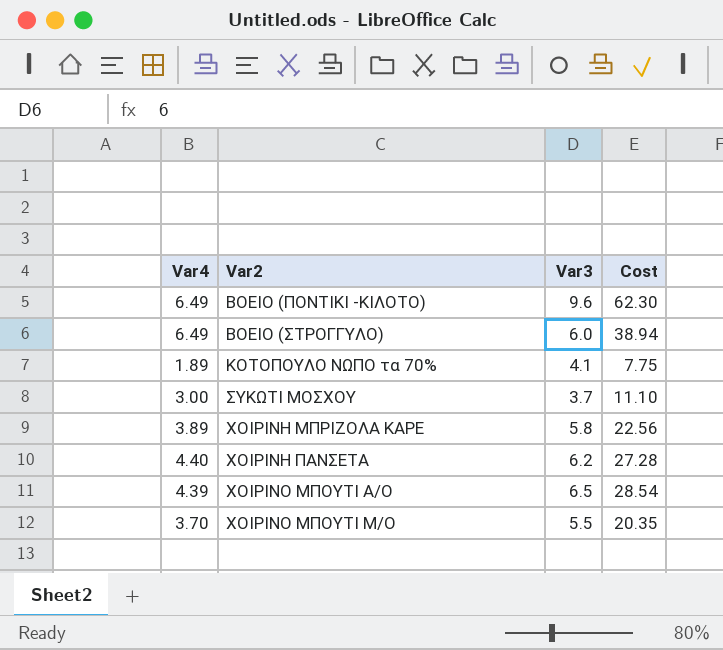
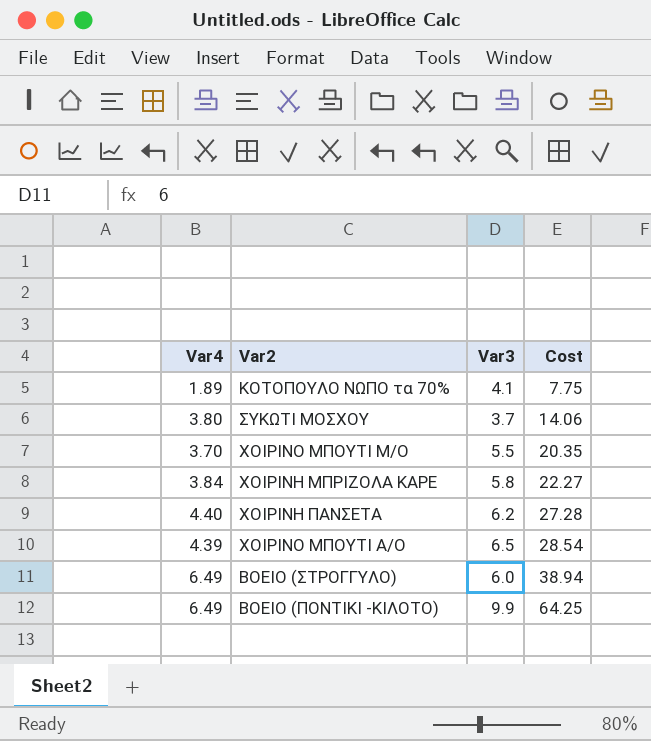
row order: Var2 ascending -> Cost ascending
ΣΥΚΩΤΙ ΜΟΣΧΟΥ | Var4: 3.00 -> 3.80
ΣΥΚΩΤΙ ΜΟΣΧΟΥ | Cost: 11.10 -> 14.06
ΧΟΙΡΙΝΗ ΜΠΡΙΖΟΛΑ ΚΑΡΕ | Var4: 3.89 -> 3.84
ΧΟΙΡΙΝΗ ΜΠΡΙΖΟΛΑ ΚΑΡΕ | Cost: 22.56 -> 22.27
ΒΟΕΙΟ (ΠΟΝΤΙΚΙ -ΚΙΛΟΤΟ) | Var3: 9.6 -> 9.9
ΒΟΕΙΟ (ΠΟΝΤΙΚΙ -ΚΙΛΟΤΟ) | Cost: 62.30 -> 64.25

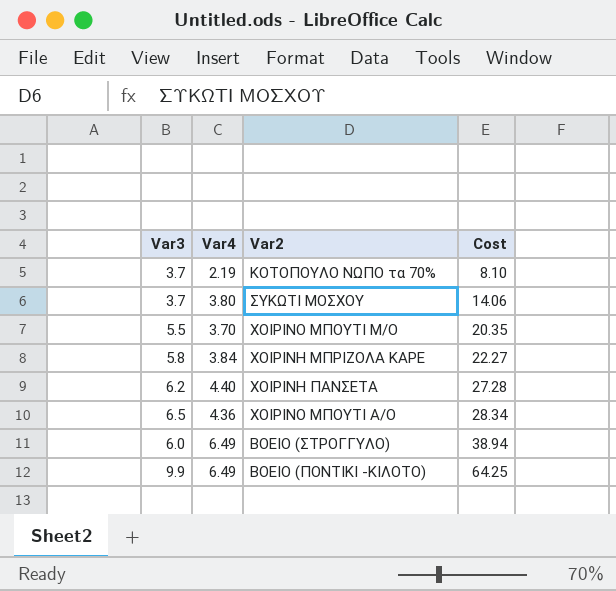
column Var3 | position: 3 -> 1
ΚΟΤΟΠΟΥΛΟ ΝΩΠΟ τα 70% | Var3: 4.1 -> 3.7
ΚΟΤΟΠΟΥΛΟ ΝΩΠΟ τα 70% | Var4: 1.89 -> 2.19
ΚΟΤΟΠΟΥΛΟ ΝΩΠΟ τα 70% | Cost: 7.75 -> 8.10
ΧΟΙΡΙΝΟ ΜΠΟΥΤΙ Α/Ο | Var4: 4.39 -> 4.36
ΧΟΙΡΙΝΟ ΜΠΟΥΤΙ Α/Ο | Cost: 28.54 -> 28.34

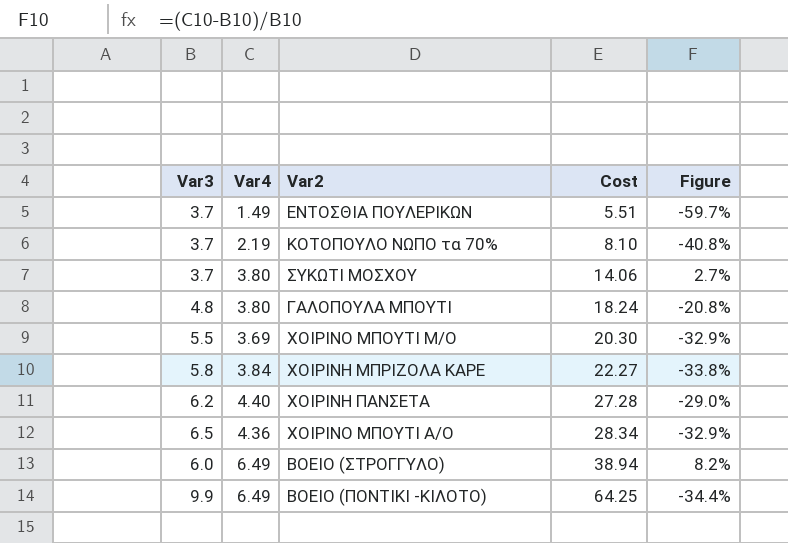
column Figure | formula: none -> ([Var4] - [Var3]) / [Var3]
row ΕΝΤΟΣΘΙΑ ΠΟΥΛΕΡΙΚΩΝ: none -> 3.7 | 1.49 | 5.51 | -59.7%
row ΓΑΛΟΠΟΥΛΑ ΜΠΟΥΤΙ: none -> 4.8 | 3.80 | 18.24 | -20.8%
ΧΟΙΡΙΝΟ ΜΠΟΥΤΙ Μ/Ο | Var4: 3.70 -> 3.69
ΧΟΙΡΙΝΟ ΜΠΟΥΤΙ Μ/Ο | Cost: 20.35 -> 20.30

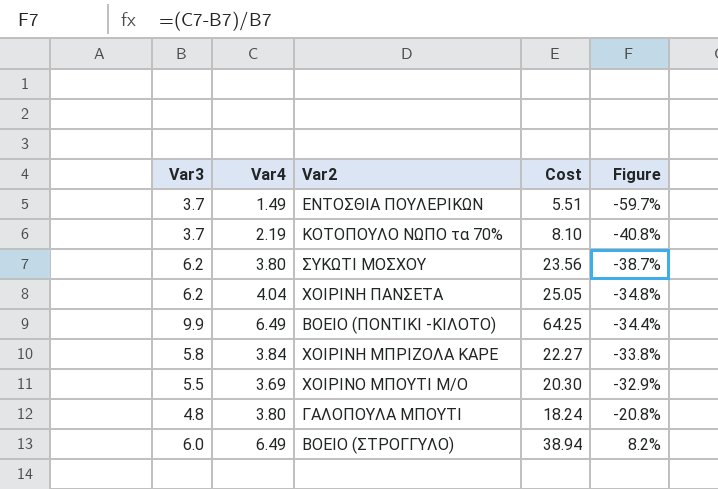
row order: Cost ascending -> Figure ascending
row ΧΟΙΡΙΝΟ ΜΠΟΥΤΙ Α/Ο: 6.5 | 4.36 | 28.34 | -32.9% -> none
ΣΥΚΩΤΙ ΜΟΣΧΟΥ | Var3: 3.7 -> 6.2
ΣΥΚΩΤΙ ΜΟΣΧΟΥ | Cost: 14.06 -> 23.56
ΣΥΚΩΤΙ ΜΟΣΧΟΥ | Figure: 2.7% -> -38.7%
ΧΟΙΡΙΝΗ ΠΑΝΣΕΤΑ | Var4: 4.40 -> 4.04
ΧΟΙΡΙΝΗ ΠΑΝΣΕΤΑ | Cost: 27.28 -> 25.05
ΧΟΙΡΙΝΗ ΠΑΝΣΕΤΑ | Figure: -29.0% -> -34.8%

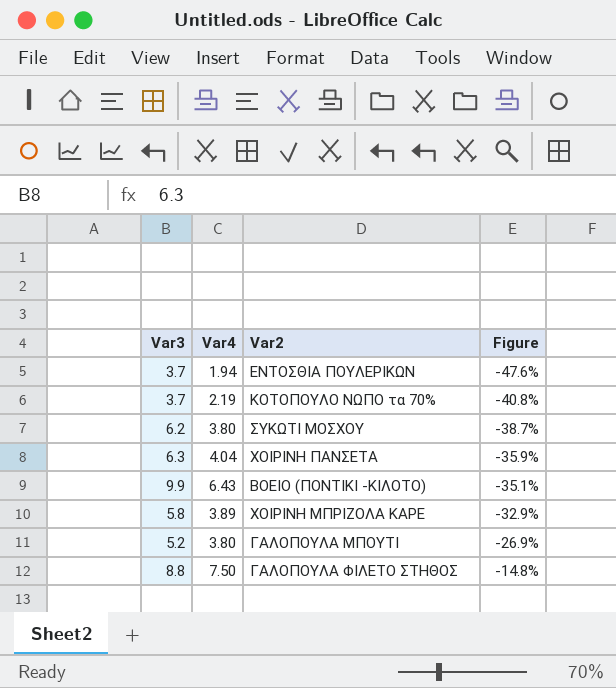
column Cost | formula: [Var3] * [Var4] -> none
row ΧΟΙΡΙΝΟ ΜΠΟΥΤΙ Μ/Ο: 5.5 | 3.69 | 20.30 | -32.9% -> none
row ΒΟΕΙΟ (ΣΤΡΟΓΓΥΛΟ): 6.0 | 6.49 | 38.94 | 8.2% -> none
ΕΝΤΟΣΘΙΑ ΠΟΥΛΕΡΙΚΩΝ | Var4: 1.49 -> 1.94
ΕΝΤΟΣΘΙΑ ΠΟΥΛΕΡΙΚΩΝ | Figure: -59.7% -> -47.6%
ΧΟΙΡΙΝΗ ΠΑΝΣΕΤΑ | Var3: 6.2 -> 6.3
ΧΟΙΡΙΝΗ ΠΑΝΣΕΤΑ | Figure: -34.8% -> -35.9%
ΒΟΕΙΟ (ΠΟΝΤΙΚΙ -ΚΙΛΟΤΟ) | Var4: 6.49 -> 6.43
ΒΟΕΙΟ (ΠΟΝΤΙΚΙ -ΚΙΛΟΤΟ) | Figure: -34.4% -> -35.1%
ΧΟΙΡΙΝΗ ΜΠΡΙΖΟΛΑ ΚΑΡΕ | Var4: 3.84 -> 3.89
ΧΟΙΡΙΝΗ ΜΠΡΙΖΟΛΑ ΚΑΡΕ | Figure: -33.8% -> -32.9%
ΓΑΛΟΠΟΥΛΑ ΜΠΟΥΤΙ | Var3: 4.8 -> 5.2
ΓΑΛΟΠΟΥΛΑ ΜΠΟΥΤΙ | Figure: -20.8% -> -26.9%
row ΓΑΛΟΠΟΥΛΑ ΦΙΛΕΤΟ ΣΤΗΘΟΣ: none -> 8.8 | 7.50 | -14.8%

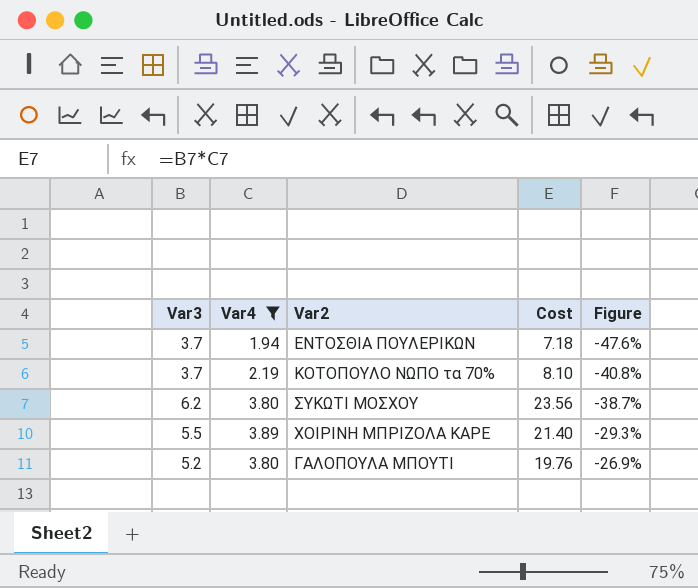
filter: none -> Var4 <= 3.89
column Cost | formula: none -> [Var3] * [Var4]
ΧΟΙΡΙΝΗ ΜΠΡΙΖΟΛΑ ΚΑΡΕ | Var3: 5.8 -> 5.5
ΧΟΙΡΙΝΗ ΜΠΡΙΖΟΛΑ ΚΑΡΕ | Figure: -32.9% -> -29.3%

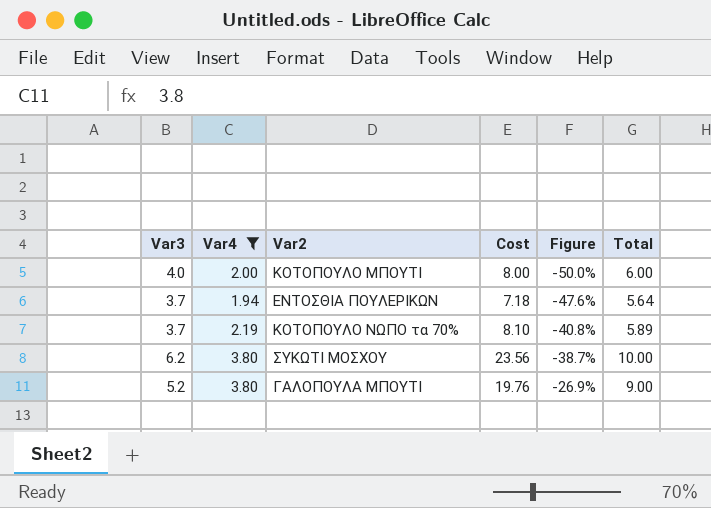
column Total | formula: none -> [Var3] + [Var4]
row ΧΟΙΡΙΝΗ ΜΠΡΙΖΟΛΑ ΚΑΡΕ: 5.5 | 3.89 | 21.40 | -29.3% -> none
row ΚΟΤΟΠΟΥΛΟ ΜΠΟΥΤΙ: none -> 4.0 | 2.00 | 8.00 | -50.0% | 6.00

